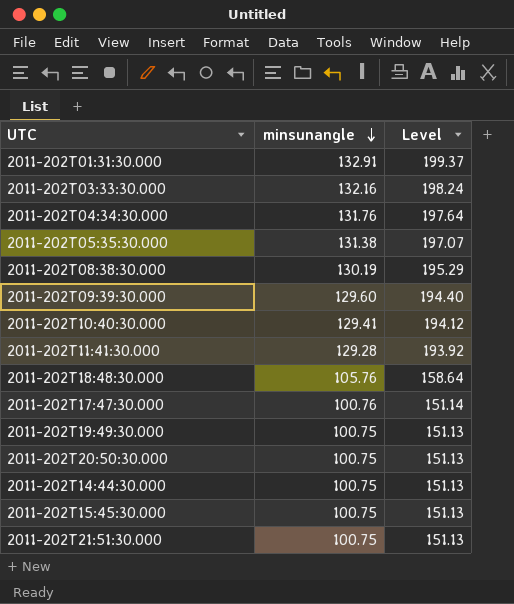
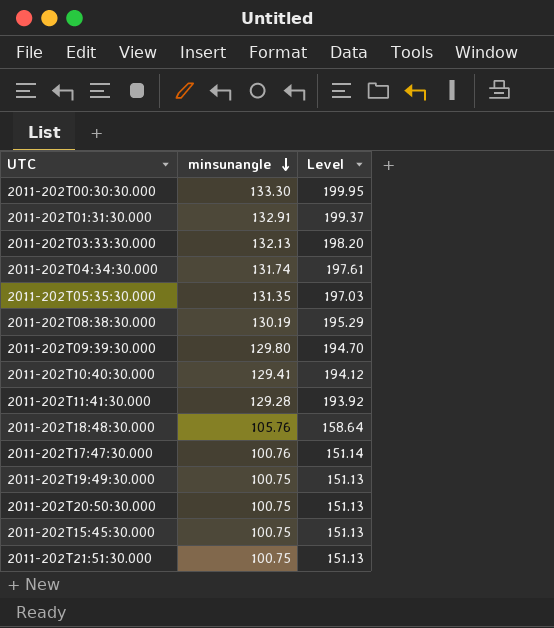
row 2011-202T14:44:30.000: 100.75 | 151.13 -> none
row 2011-202T00:30:30.000: none -> 133.30 | 199.95
2011-202T03:33:30.000 | minsunangle: 132.16 -> 132.13
2011-202T03:33:30.000 | Level: 198.24 -> 198.20
2011-202T04:34:30.000 | minsunangle: 131.76 -> 131.74
2011-202T04:34:30.000 | Level: 197.64 -> 197.61
2011-202T05:35:30.000 | minsunangle: 131.38 -> 131.35
2011-202T05:35:30.000 | Level: 197.07 -> 197.03
2011-202T09:39:30.000 | minsunangle: 129.60 -> 129.80
2011-202T09:39:30.000 | Level: 194.40 -> 194.70

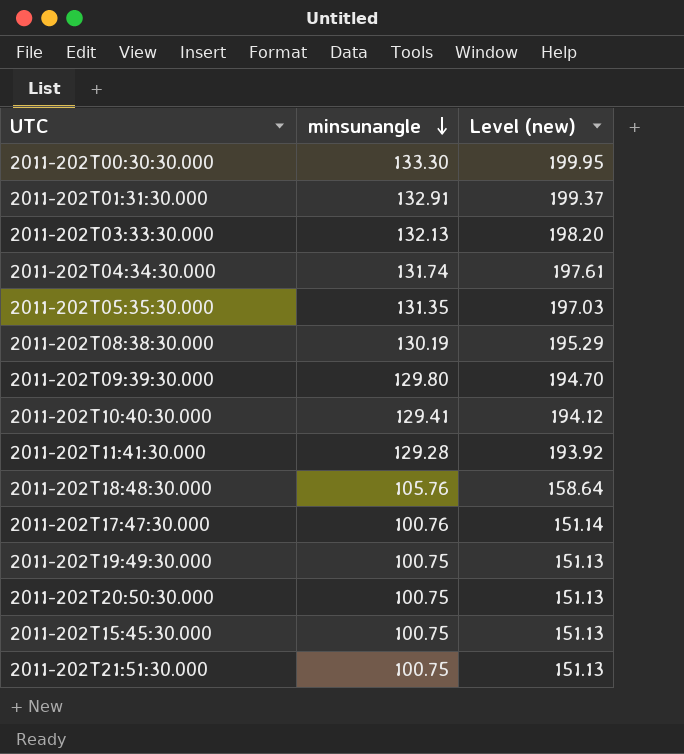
column name: Level -> Level (new)

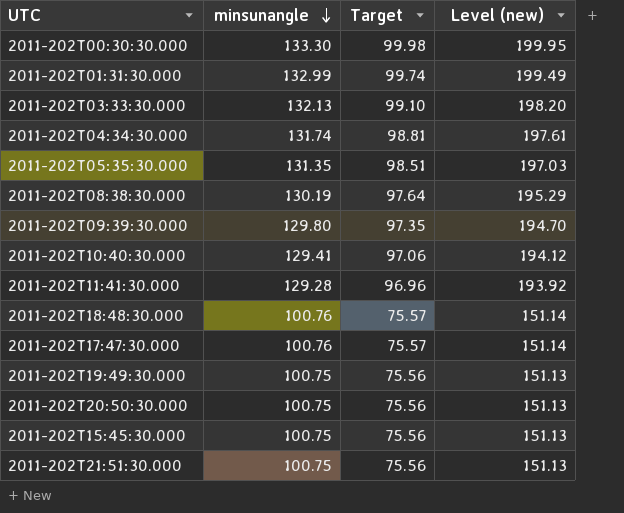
column Target | formula: none -> [minsunangle] * 0.75
2011-202T01:31:30.000 | minsunangle: 132.91 -> 132.99
2011-202T01:31:30.000 | Level (new): 199.37 -> 199.49
2011-202T18:48:30.000 | minsunangle: 105.76 -> 100.76
2011-202T18:48:30.000 | Level (new): 158.64 -> 151.14

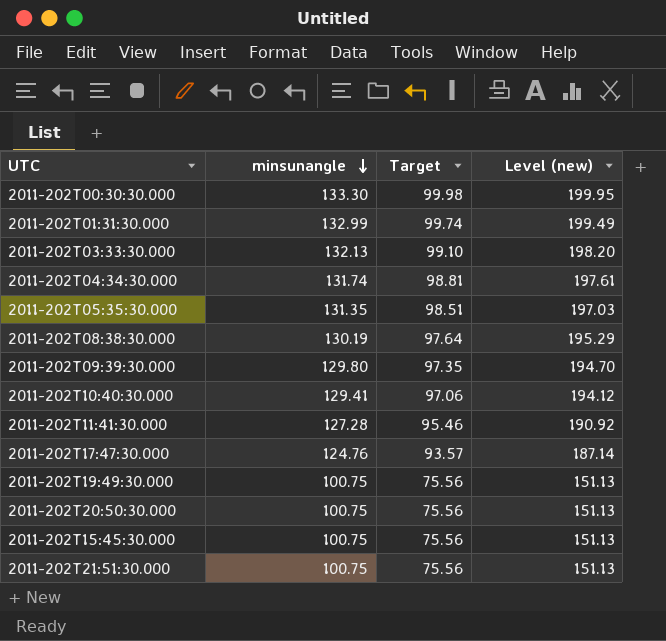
row 2011-202T18:48:30.000: 100.76 | 75.57 | 151.14 -> none
2011-202T11:41:30.000 | minsunangle: 129.28 -> 127.28
2011-202T11:41:30.000 | Target: 96.96 -> 95.46
2011-202T11:41:30.000 | Level (new): 193.92 -> 190.92
2011-202T17:47:30.000 | minsunangle: 100.76 -> 124.76
2011-202T17:47:30.000 | Target: 75.57 -> 93.57
2011-202T17:47:30.000 | Level (new): 151.14 -> 187.14

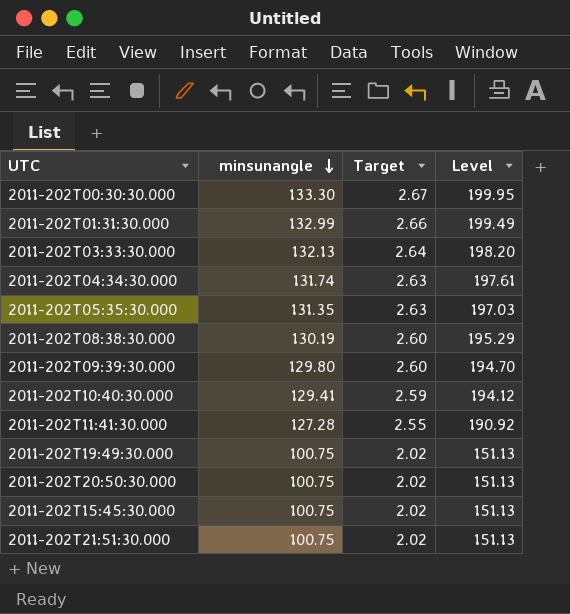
column Target | formula: [minsunangle] * 0.75 -> [minsunangle] * 0.02
column name: Level (new) -> Level
row 2011-202T17:47:30.000: 124.76 | 93.57 | 187.14 -> none

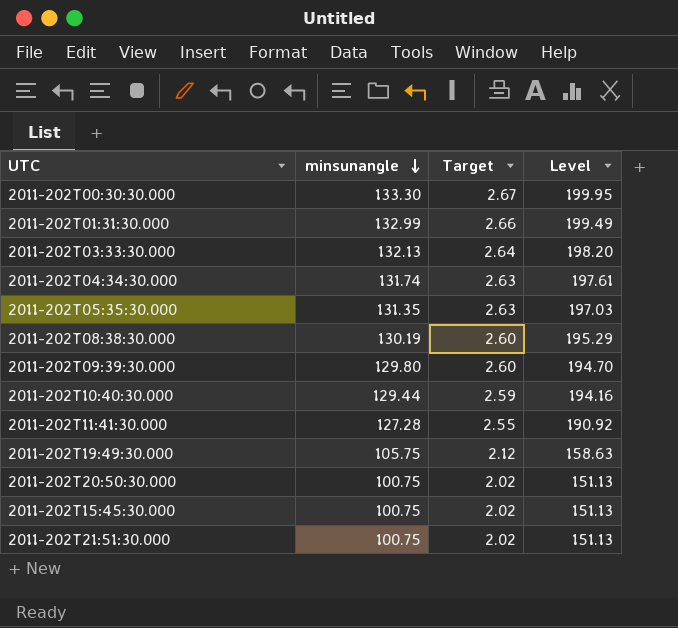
2011-202T10:40:30.000 | minsunangle: 129.41 -> 129.44
2011-202T10:40:30.000 | Level: 194.12 -> 194.16
2011-202T19:49:30.000 | minsunangle: 100.75 -> 105.75
2011-202T19:49:30.000 | Target: 2.02 -> 2.12
2011-202T19:49:30.000 | Level: 151.13 -> 158.63

